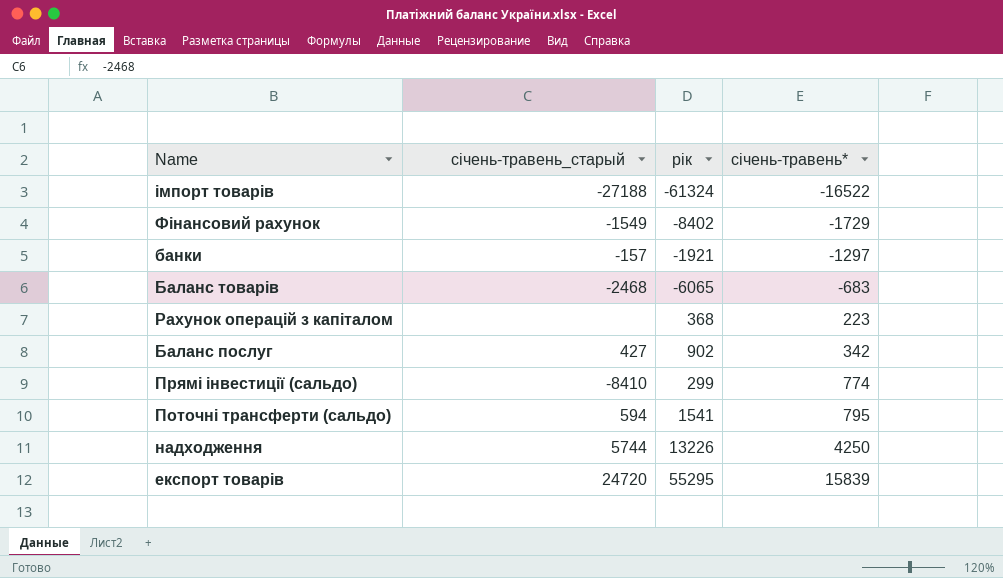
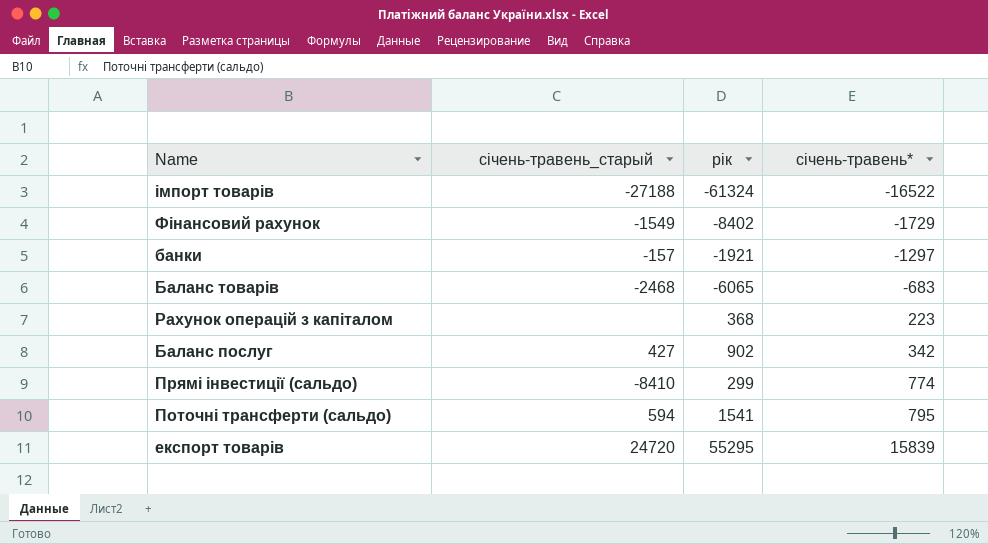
row надходження: 5744 | 13226 | 4250 -> none

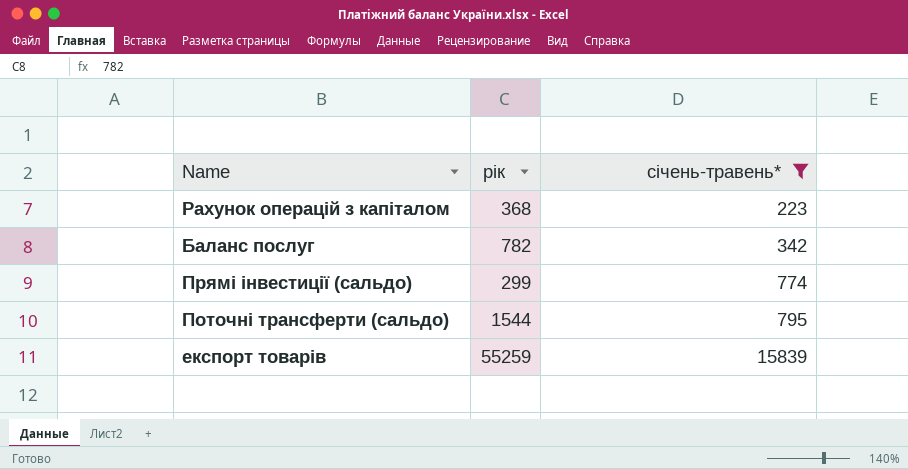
filter: none -> січень-травень* >= 223
column січень-травень_старый | position: 2 -> none
Баланс послуг | рік: 902 -> 782
Поточні трансферти (сальдо) | рік: 1541 -> 1544
експорт товарів | рік: 55295 -> 55259

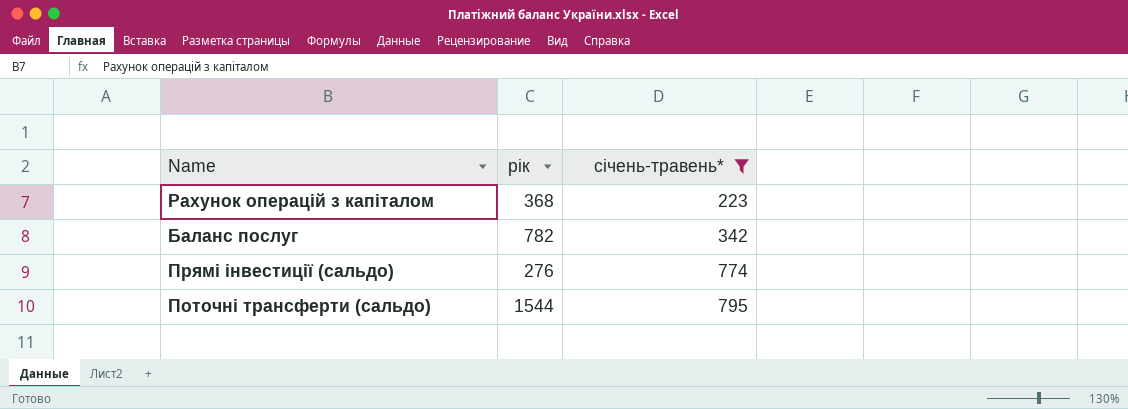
row експорт товарів: 55259 | 15839 -> none
Прямі інвестиції (сальдо) | рік: 299 -> 276

